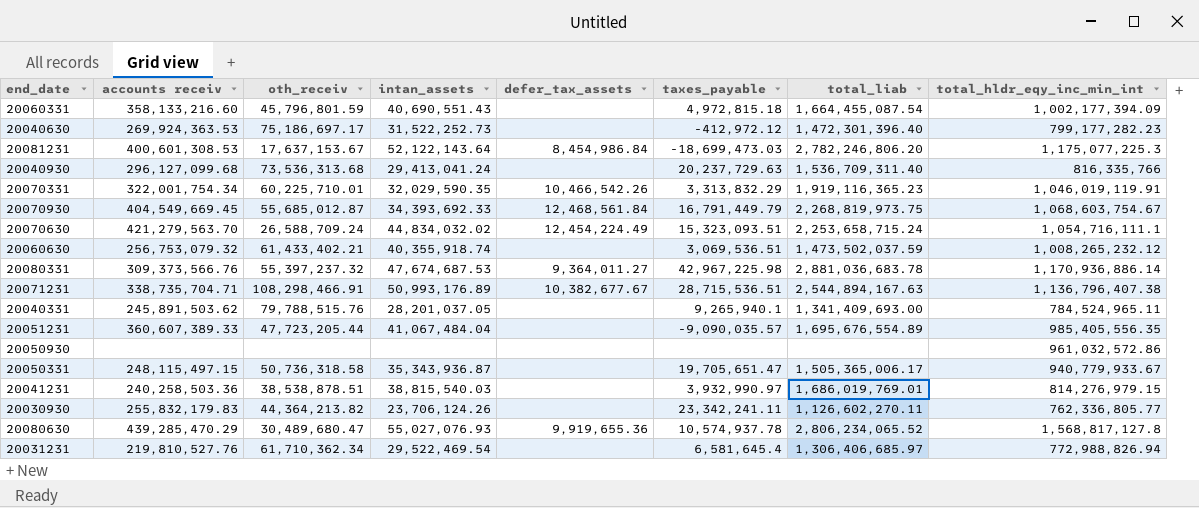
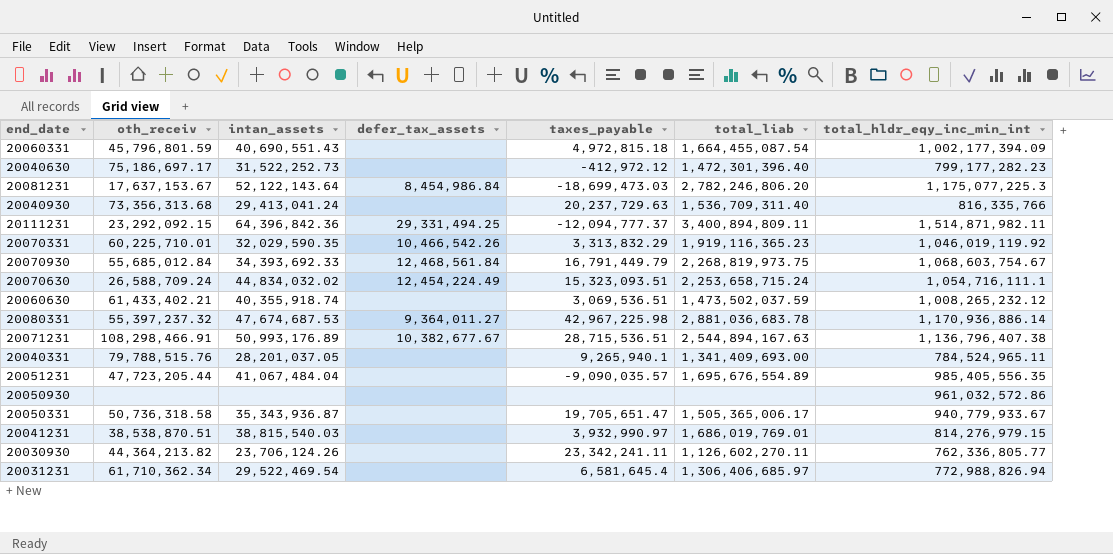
column accounts receiv | position: 2 -> none
row 20080630: 439,285,470.29 | 30,489,680.47 | 55,027,076.93 | 9,919,655.36 | 10,574,937.78 | 2,806,234,065.52 | 1,568,817,127.8 -> none
20040930 | oth_receiv: 73,536,313.68 -> 73,356,313.68
row 20111231: none -> 23,292,092.15 | 64,396,842.36 | 29,331,494.25 | -12,094,777.37 | 3,400,894,809.11 | 1,514,871,982.11
20070331 | total_hldr_eqy_inc_min_int: 1,046,019,119.91 -> 1,046,019,119.92
20070930 | oth_receiv: 55,685,012.87 -> 55,685,012.84
20041231 | oth_receiv: 38,538,878.51 -> 38,538,870.51

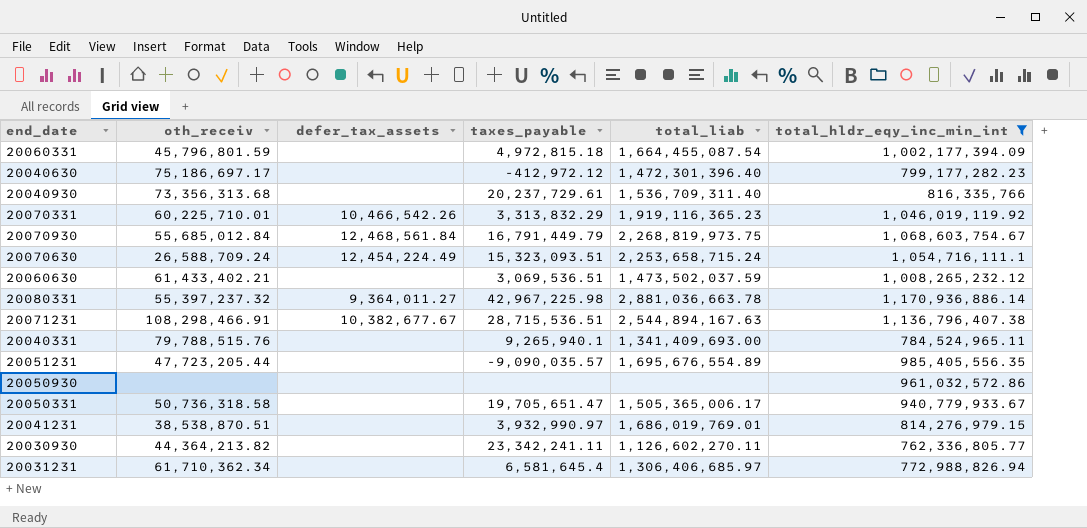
filter: none -> total_hldr_eqy_inc_min_int <= 1,170,936,886.14
column intan_assets | position: 3 -> none
20040930 | taxes_payable: 20,237,729.63 -> 20,237,729.61
20080331 | total_liab: 2,881,036,683.78 -> 2,881,036,663.78

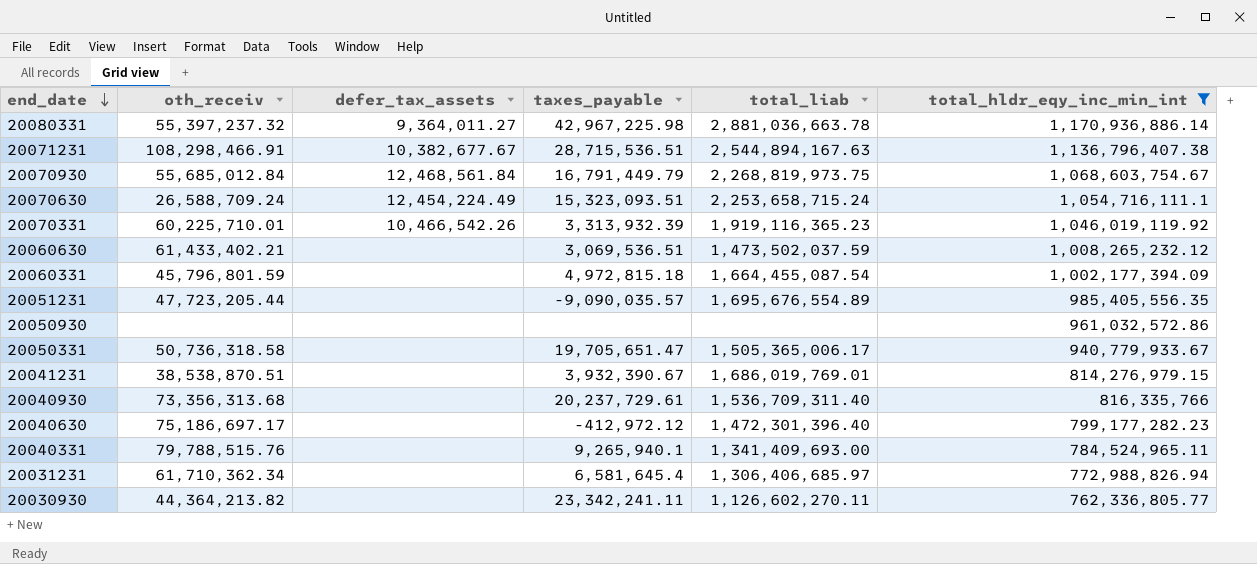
row order: none -> end_date descending
20070331 | taxes_payable: 3,313,832.29 -> 3,313,932.39
20041231 | taxes_payable: 3,932,990.97 -> 3,932,390.67

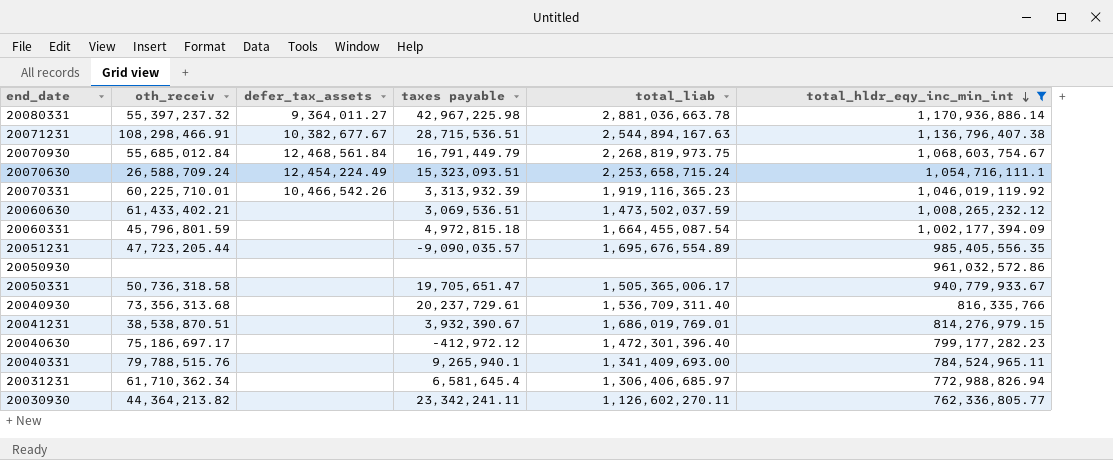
row order: end_date descending -> total_hldr_eqy_inc_min_int descending
column name: taxes_payable -> taxes payable

